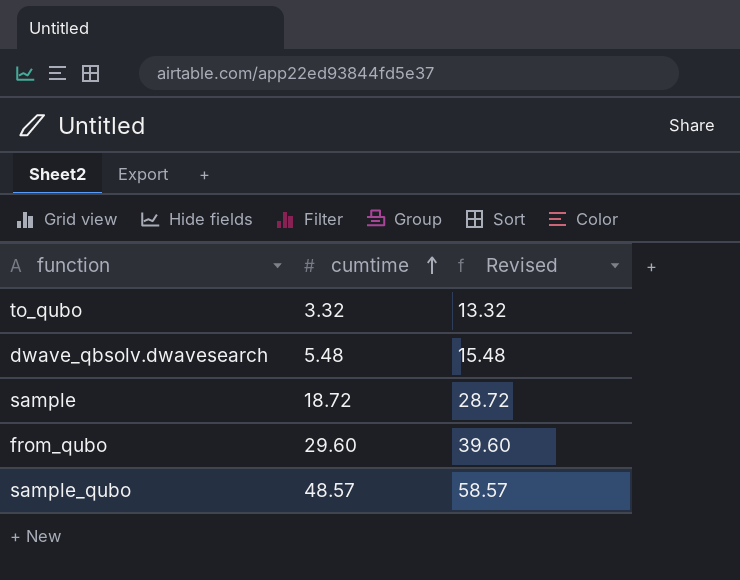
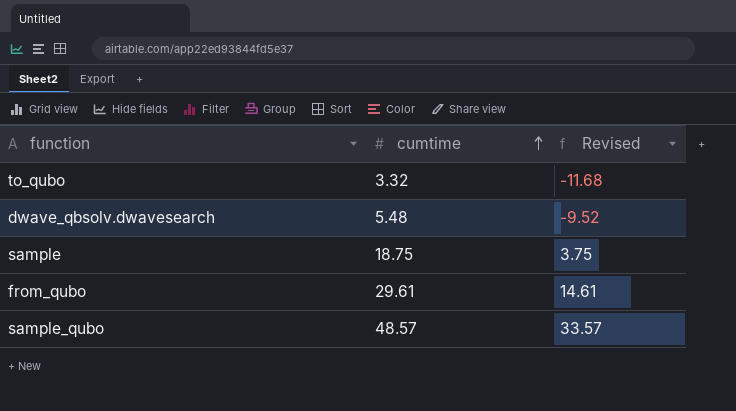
column Revised | formula: [cumtime] + 10 -> [cumtime] - 15
sample | cumtime: 18.72 -> 18.75
from_qubo | cumtime: 29.60 -> 29.61

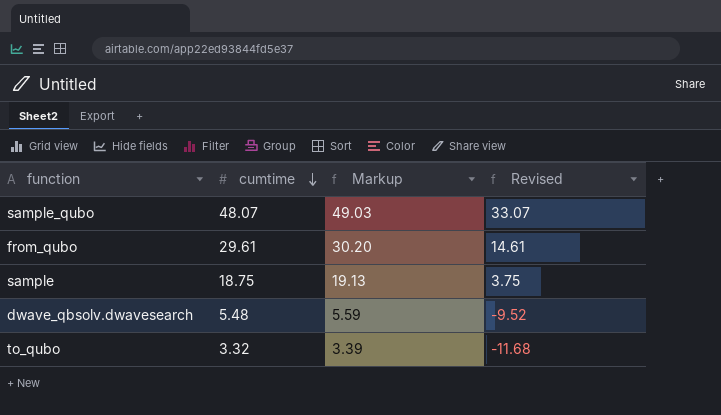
row order: cumtime ascending -> cumtime descending
column Markup | formula: none -> [cumtime] * 1.02
sample_qubo | cumtime: 48.57 -> 48.07
sample_qubo | Revised: 33.57 -> 33.07

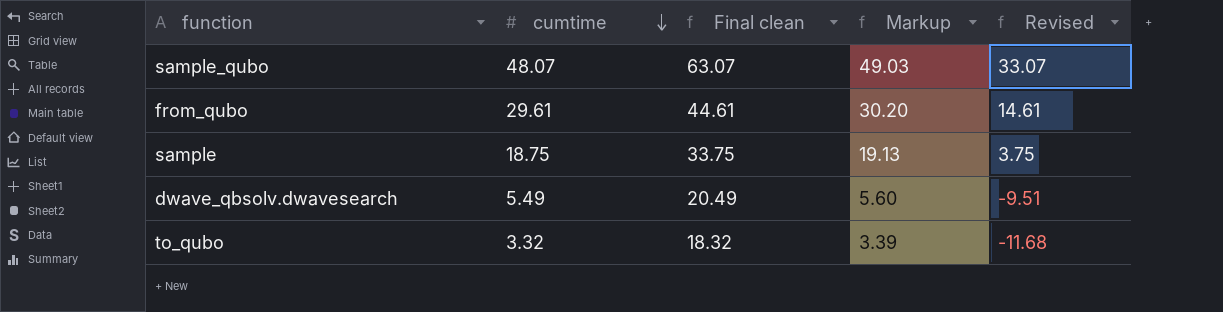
column Final clean | formula: none -> [cumtime] + 15
dwave_qbsolv.dwavesearch | cumtime: 5.48 -> 5.49
dwave_qbsolv.dwavesearch | Markup: 5.59 -> 5.60
dwave_qbsolv.dwavesearch | Revised: -9.52 -> -9.51

